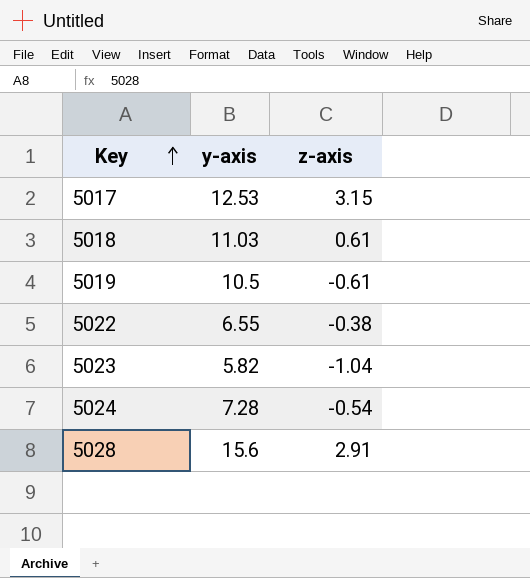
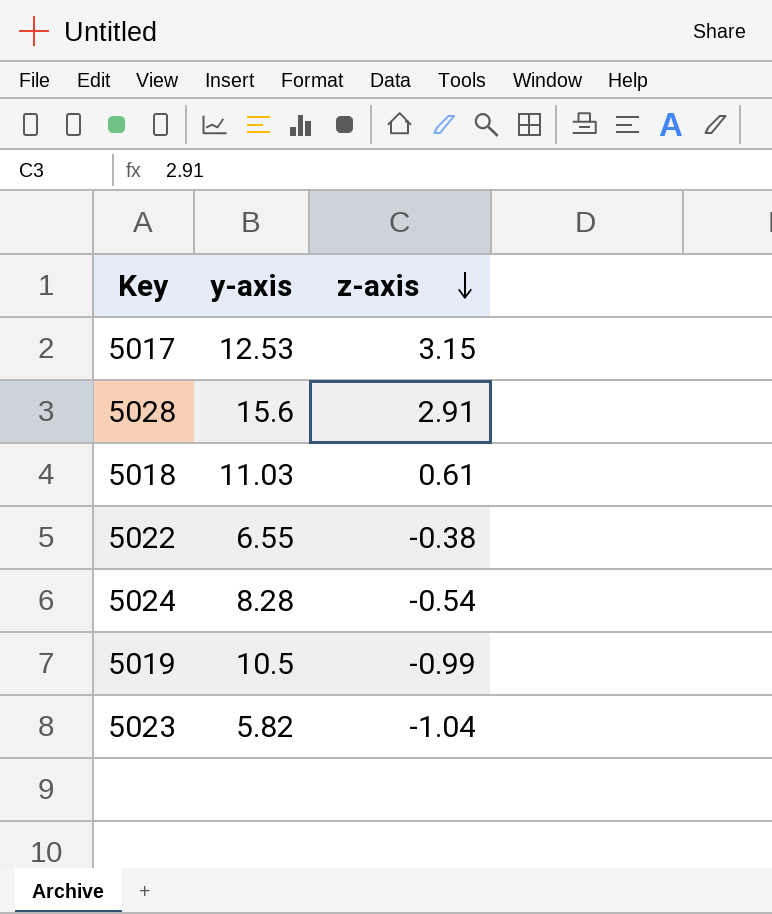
row order: Key ascending -> z-axis descending
5024 | y-axis: 7.28 -> 8.28
5019 | z-axis: -0.61 -> -0.99

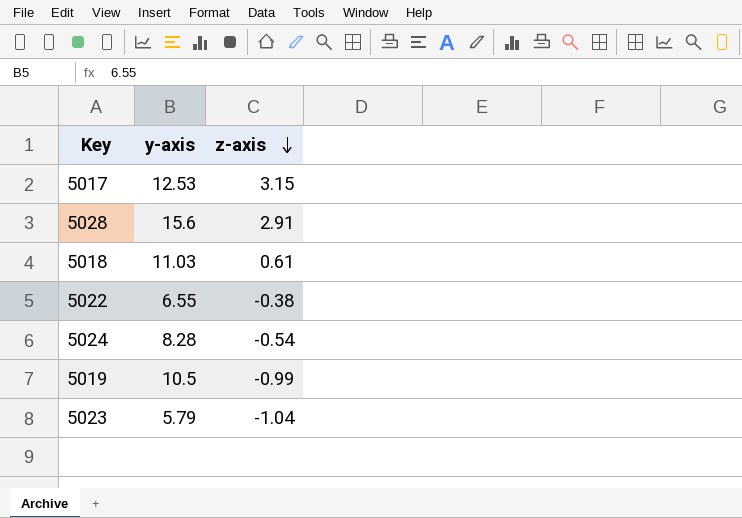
5023 | y-axis: 5.82 -> 5.79

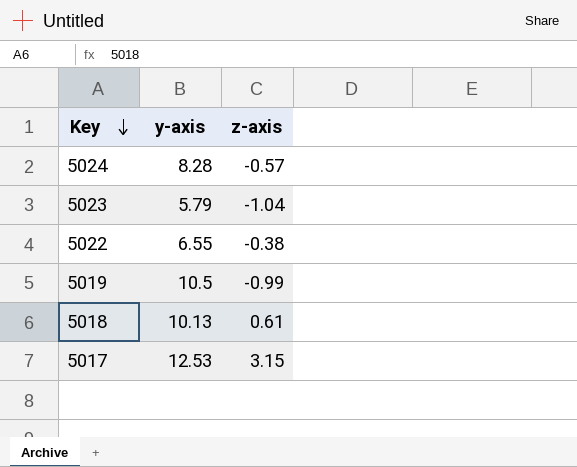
row order: z-axis descending -> Key descending
row 5028: 15.6 | 2.91 -> none
5024 | z-axis: -0.54 -> -0.57
5018 | y-axis: 11.03 -> 10.13

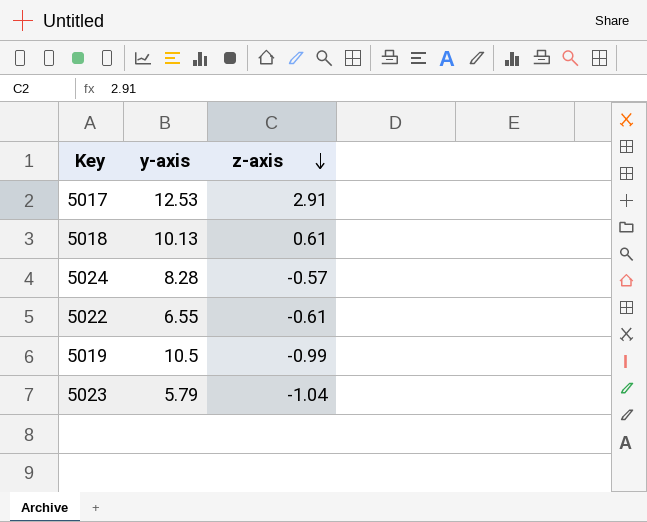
row order: Key descending -> z-axis descending
5017 | z-axis: 3.15 -> 2.91
5022 | z-axis: -0.38 -> -0.61

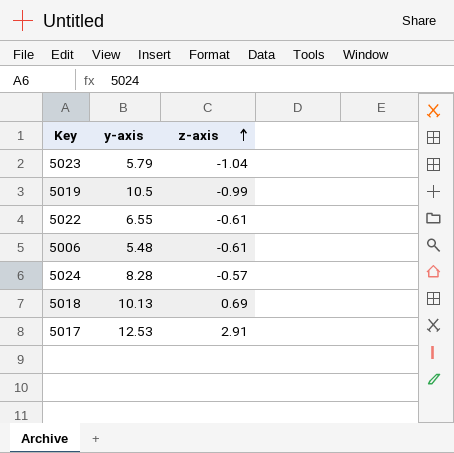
row order: z-axis descending -> z-axis ascending
row 5006: none -> 5.48 | -0.61
5018 | z-axis: 0.61 -> 0.69

